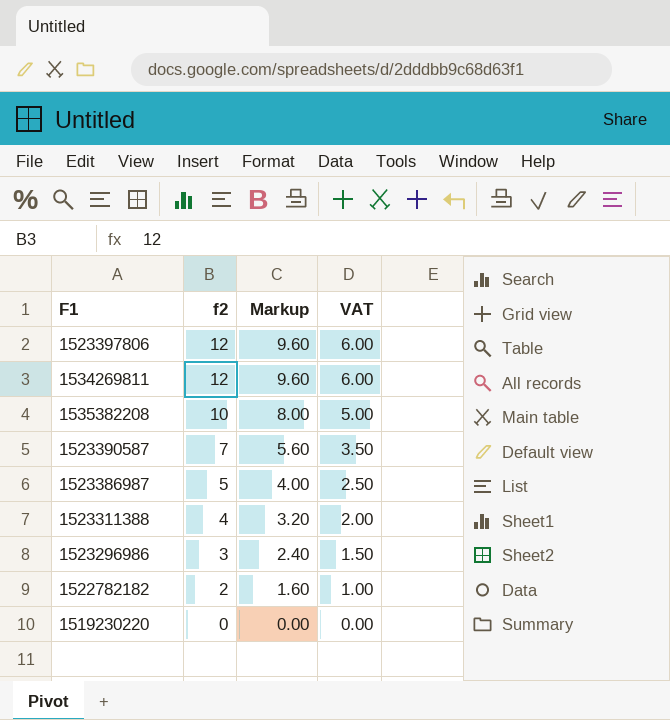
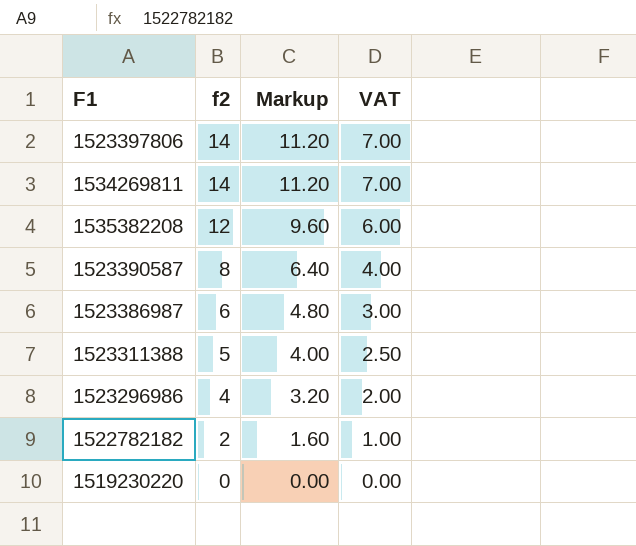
1523397806 | f2: 12 -> 14
1523397806 | Markup: 9.60 -> 11.20
1523397806 | VAT: 6.00 -> 7.00
1534269811 | f2: 12 -> 14
1534269811 | Markup: 9.60 -> 11.20
1534269811 | VAT: 6.00 -> 7.00
1535382208 | f2: 10 -> 12
1535382208 | Markup: 8.00 -> 9.60
1535382208 | VAT: 5.00 -> 6.00
1523390587 | f2: 7 -> 8
1523390587 | Markup: 5.60 -> 6.40
1523390587 | VAT: 3.50 -> 4.00
1523386987 | f2: 5 -> 6
1523386987 | Markup: 4.00 -> 4.80
1523386987 | VAT: 2.50 -> 3.00
1523311388 | f2: 4 -> 5
1523311388 | Markup: 3.20 -> 4.00
1523311388 | VAT: 2.00 -> 2.50
1523296986 | f2: 3 -> 4
1523296986 | Markup: 2.40 -> 3.20
1523296986 | VAT: 1.50 -> 2.00

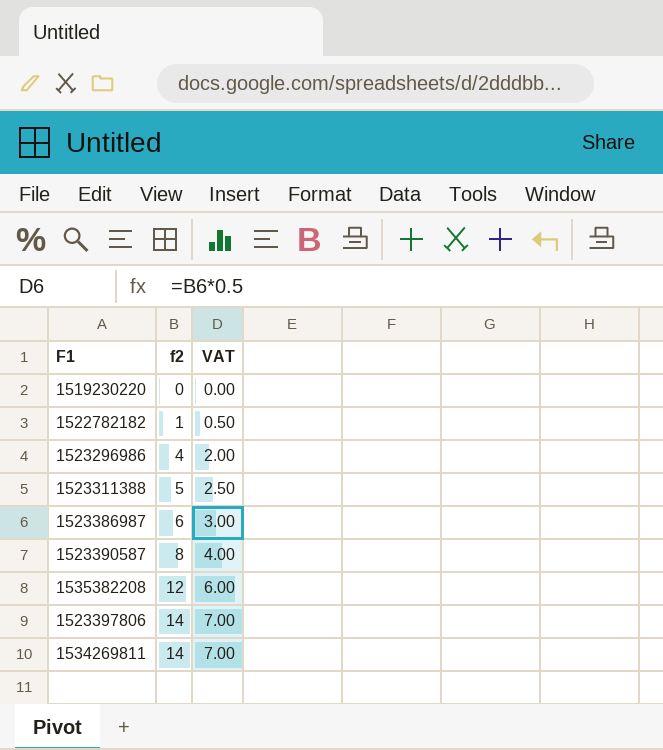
row order: f2 descending -> f2 ascending
column Markup | formula: [f2] * 0.8 -> none
1522782182 | f2: 2 -> 1
1522782182 | VAT: 1.00 -> 0.50

